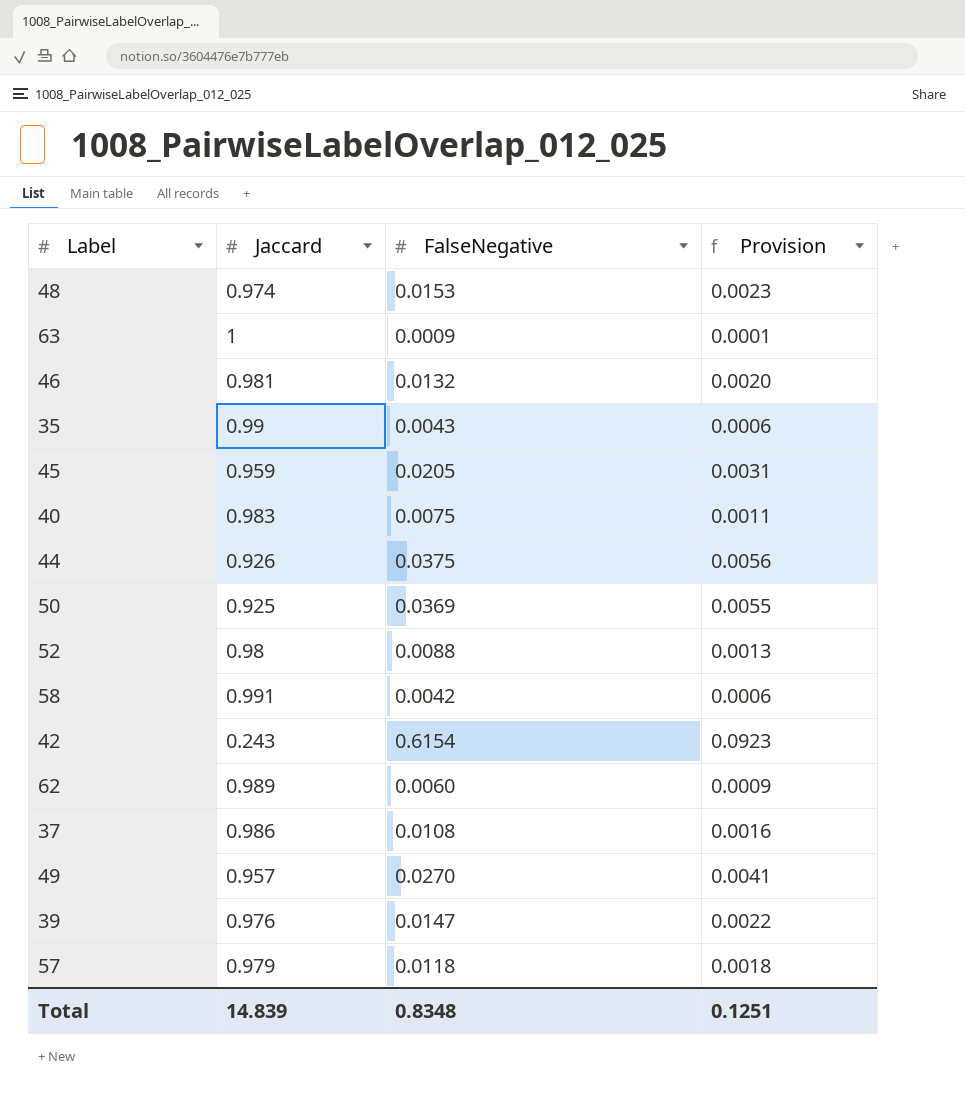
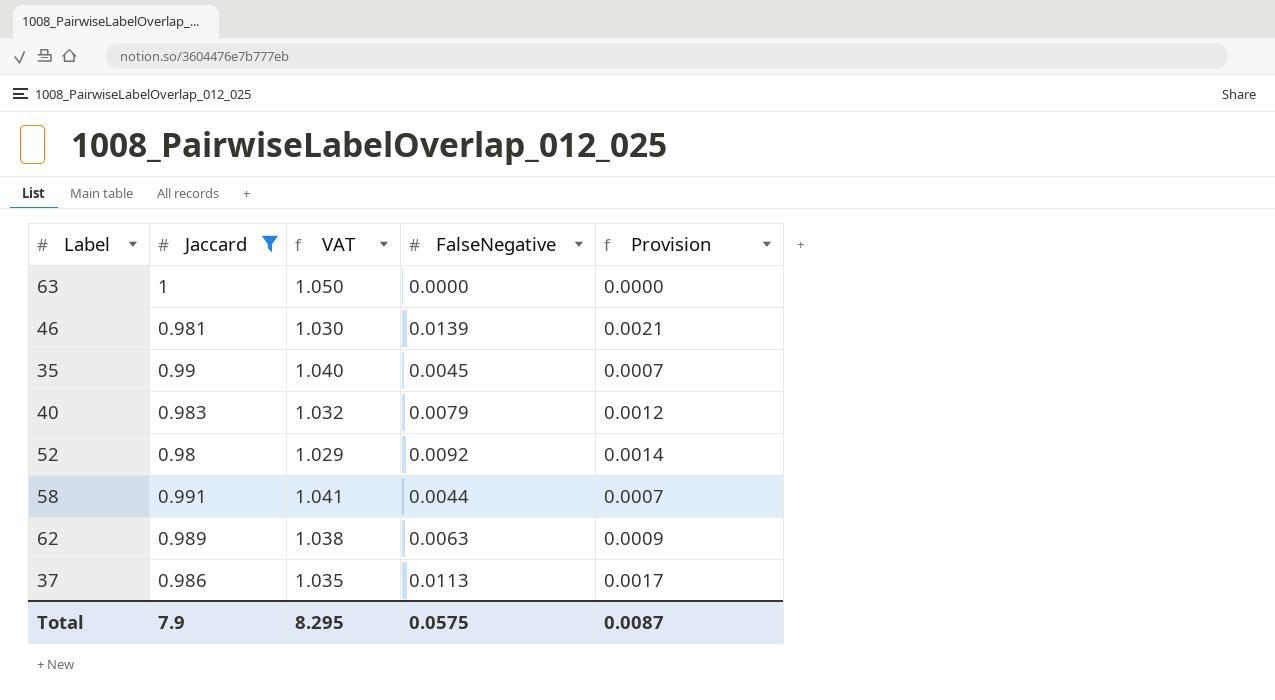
filter: none -> Jaccard >= 0.98
column VAT | formula: none -> [Jaccard] * 1.05
63 | FalseNegative: 0.0009 -> 0.0000
63 | Provision: 0.0001 -> 0.0000
46 | FalseNegative: 0.0132 -> 0.0139
46 | Provision: 0.0020 -> 0.0021
35 | FalseNegative: 0.0043 -> 0.0045
35 | Provision: 0.0006 -> 0.0007
40 | FalseNegative: 0.0075 -> 0.0079
40 | Provision: 0.0011 -> 0.0012
52 | FalseNegative: 0.0088 -> 0.0092
52 | Provision: 0.0013 -> 0.0014
58 | FalseNegative: 0.0042 -> 0.0044
58 | Provision: 0.0006 -> 0.0007
62 | FalseNegative: 0.0060 -> 0.0063
37 | FalseNegative: 0.0108 -> 0.0113
37 | Provision: 0.0016 -> 0.0017
Total | Jaccard: 14.839 -> 7.9
Total | FalseNegative: 0.8348 -> 0.0575
Total | Provision: 0.1251 -> 0.0087

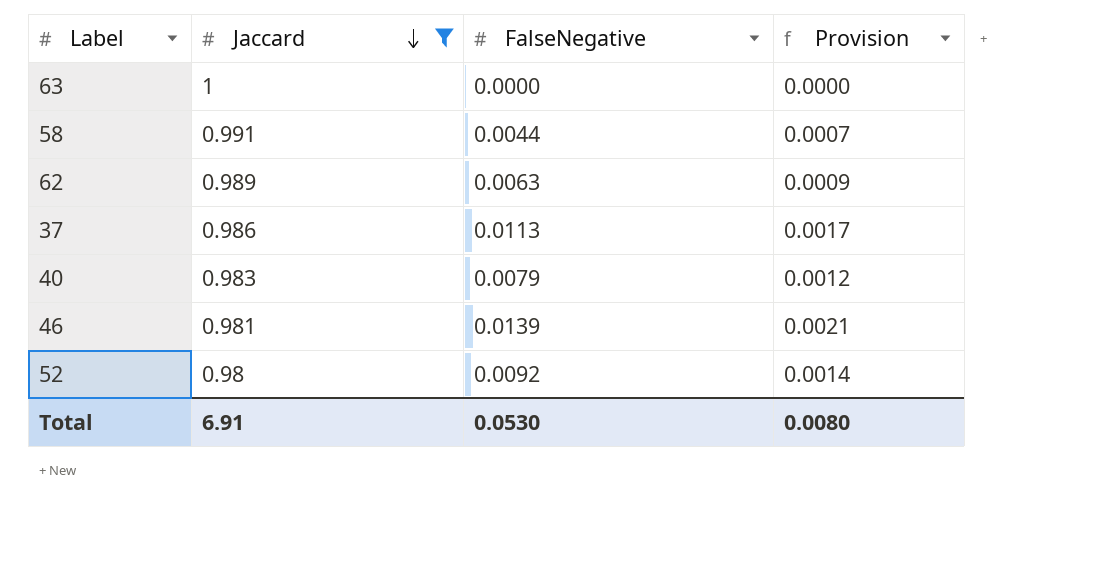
row order: none -> Jaccard descending
column VAT | formula: [Jaccard] * 1.05 -> none
row 35: 0.99 | 1.040 | 0.0045 | 0.0007 -> none
Total | Jaccard: 7.9 -> 6.91
Total | FalseNegative: 0.0575 -> 0.0530
Total | Provision: 0.0087 -> 0.0080

